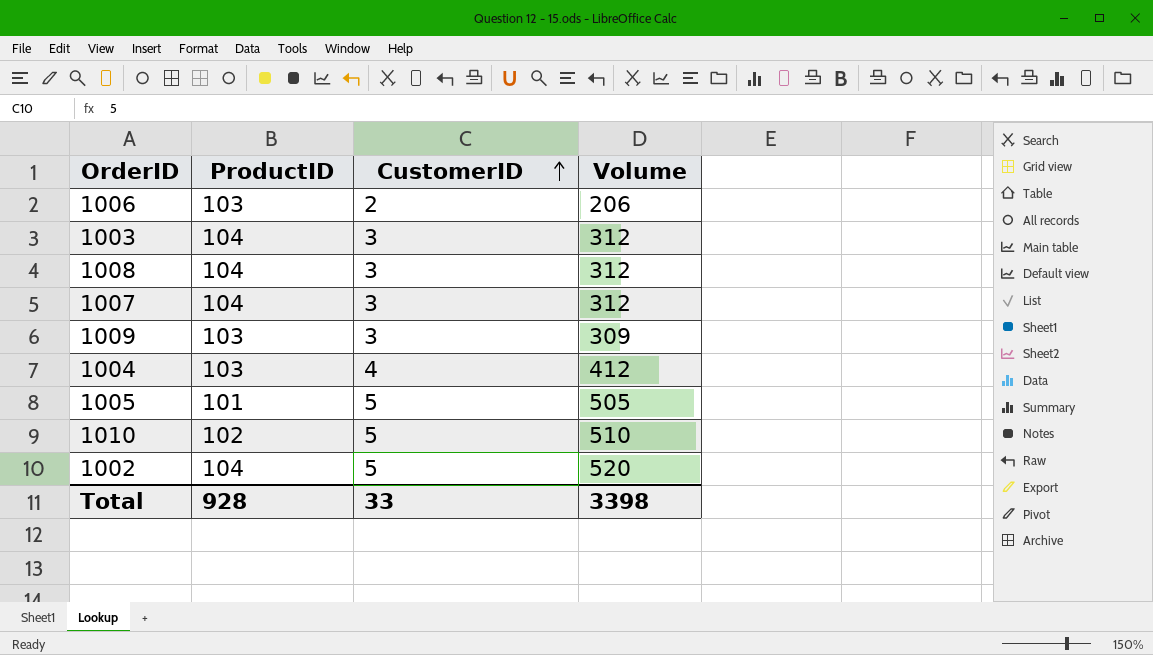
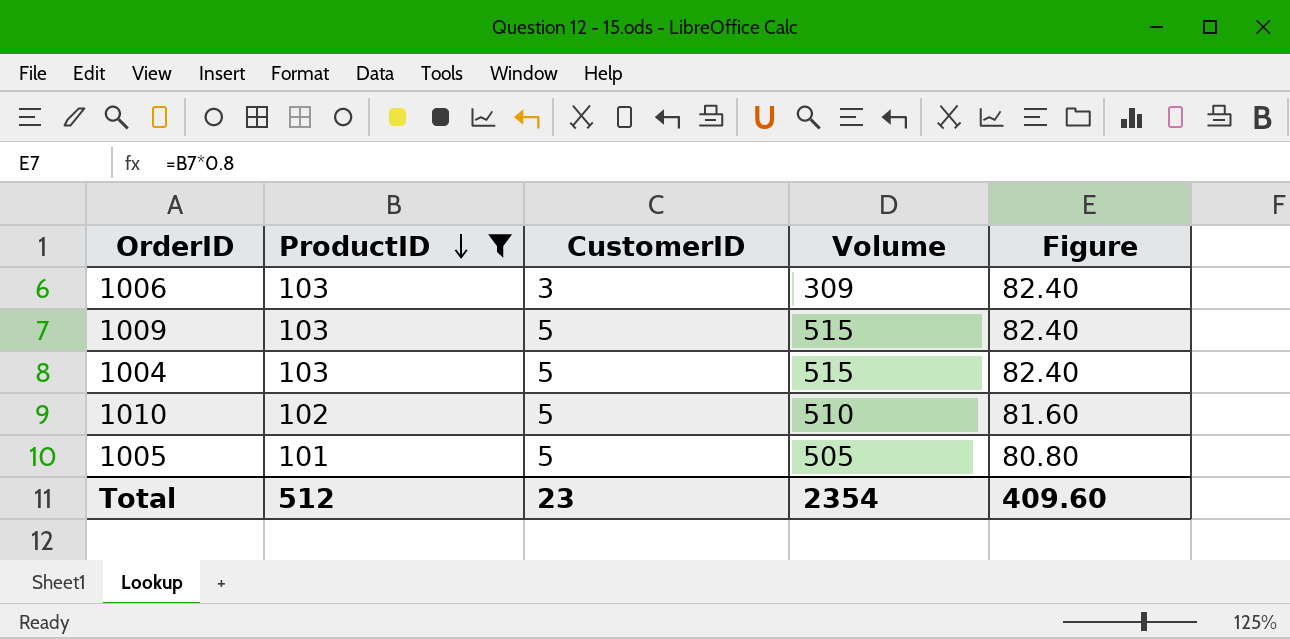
filter: none -> ProductID != 104
row order: CustomerID ascending -> ProductID descending
column Figure | formula: none -> [ProductID] * 0.8
1006 | CustomerID: 2 -> 3
1006 | Volume: 206 -> 309
1009 | CustomerID: 3 -> 5
1009 | Volume: 309 -> 515
1004 | CustomerID: 4 -> 5
1004 | Volume: 412 -> 515
Total | ProductID: 928 -> 512
Total | CustomerID: 33 -> 23
Total | Volume: 3398 -> 2354

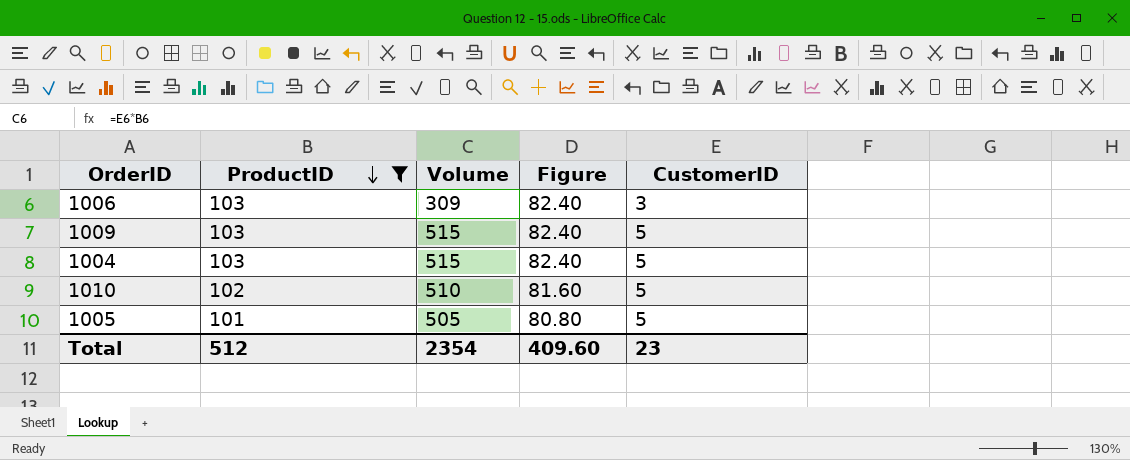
column CustomerID | position: 3 -> 5

